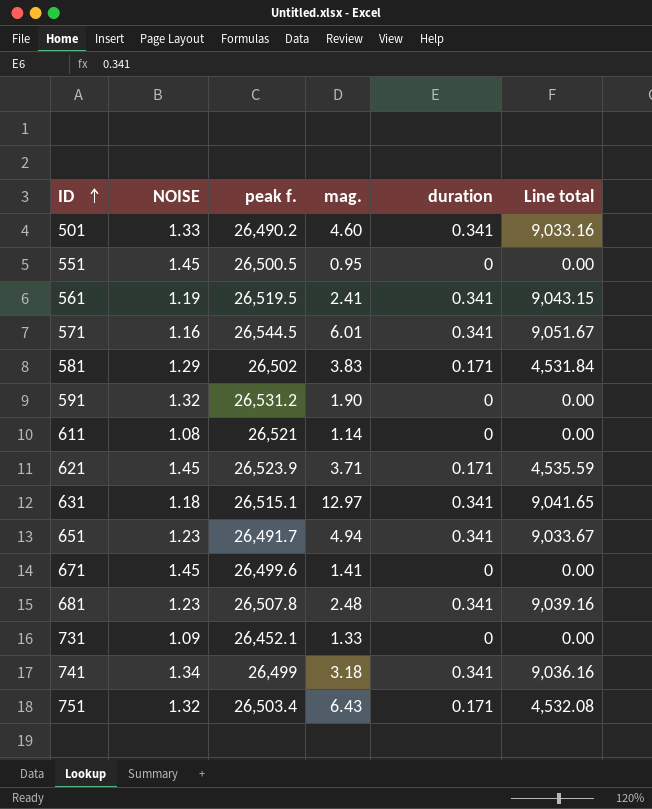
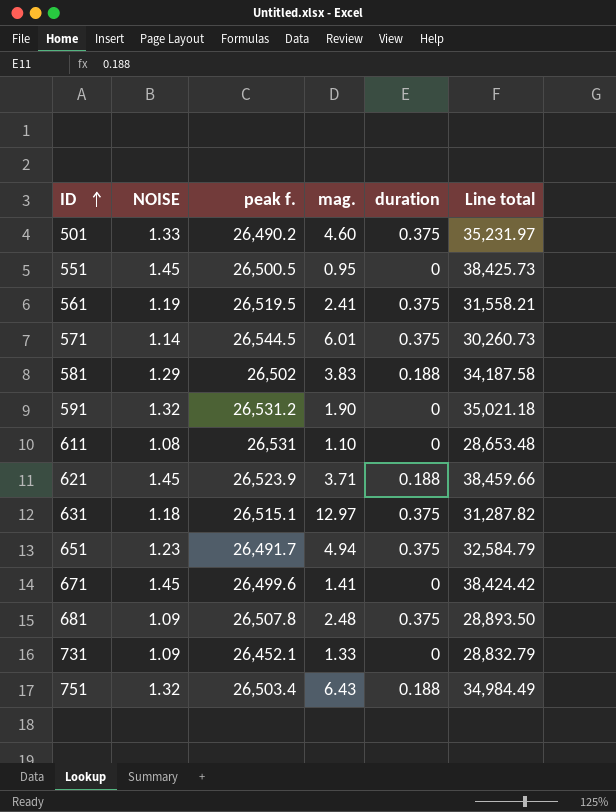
column Line total | formula: [peak f.] * [duration] -> [NOISE] * [peak f.]
row 741: 1.34 | 26,499 | 3.18 | 0.341 | 9,036.16 -> none
501 | duration: 0.341 -> 0.375
561 | duration: 0.341 -> 0.375
571 | NOISE: 1.16 -> 1.14
571 | duration: 0.341 -> 0.375
581 | duration: 0.171 -> 0.188
611 | peak f.: 26,521 -> 26,531
611 | mag.: 1.14 -> 1.10
621 | duration: 0.171 -> 0.188
631 | duration: 0.341 -> 0.375
651 | duration: 0.341 -> 0.375
681 | NOISE: 1.23 -> 1.09
681 | duration: 0.341 -> 0.375
751 | duration: 0.171 -> 0.188

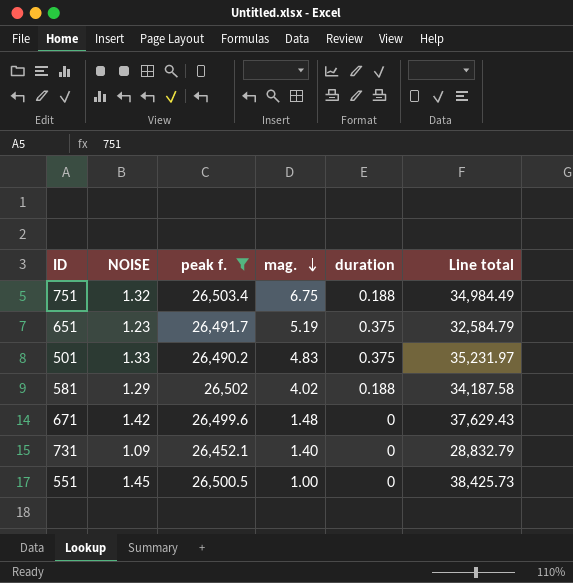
filter: none -> peak f. <= 26,503.4
row order: ID ascending -> mag. descending
751 | mag.: 6.43 -> 6.75
651 | mag.: 4.94 -> 5.19
501 | mag.: 4.60 -> 4.83
581 | mag.: 3.83 -> 4.02
671 | NOISE: 1.45 -> 1.42
671 | mag.: 1.41 -> 1.48
671 | Line total: 38,424.42 -> 37,629.43
731 | mag.: 1.33 -> 1.40
551 | mag.: 0.95 -> 1.00

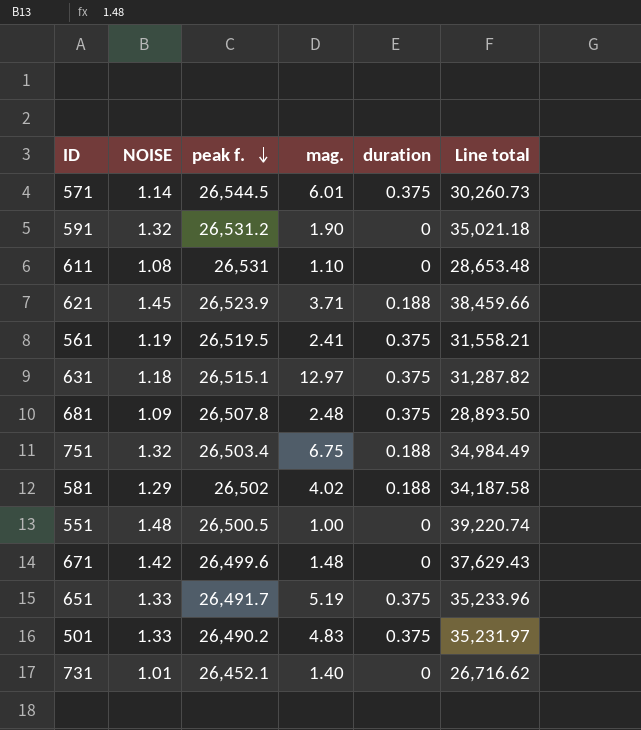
filter: peak f. <= 26,503.4 -> none
row order: mag. descending -> peak f. descending
551 | NOISE: 1.45 -> 1.48
551 | Line total: 38,425.73 -> 39,220.74
651 | NOISE: 1.23 -> 1.33
651 | Line total: 32,584.79 -> 35,233.96
731 | NOISE: 1.09 -> 1.01
731 | Line total: 28,832.79 -> 26,716.62

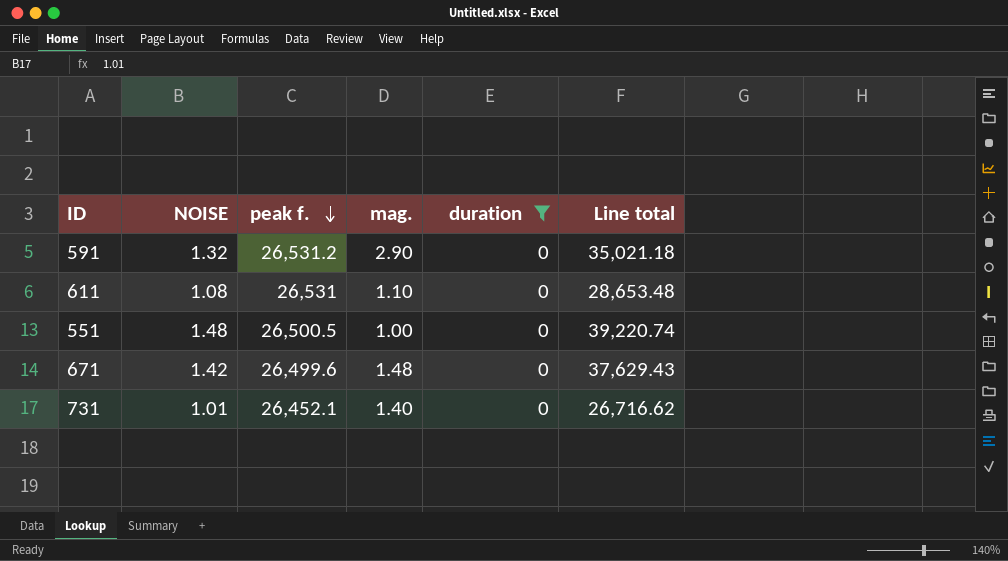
filter: none -> duration = 0
591 | mag.: 1.90 -> 2.90

